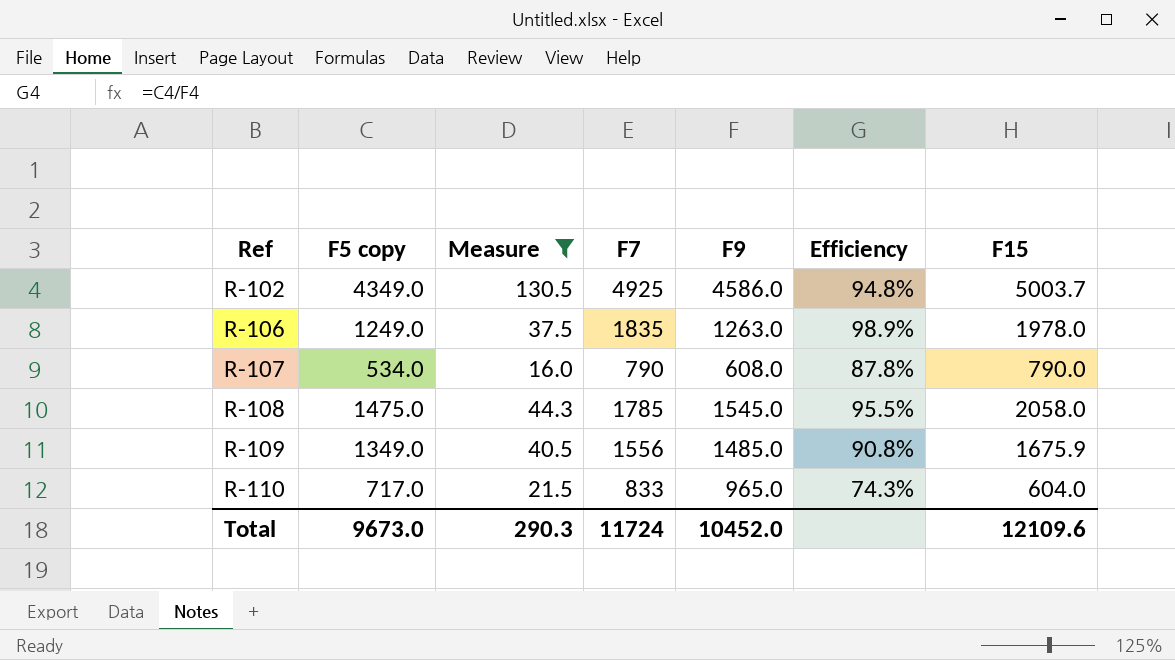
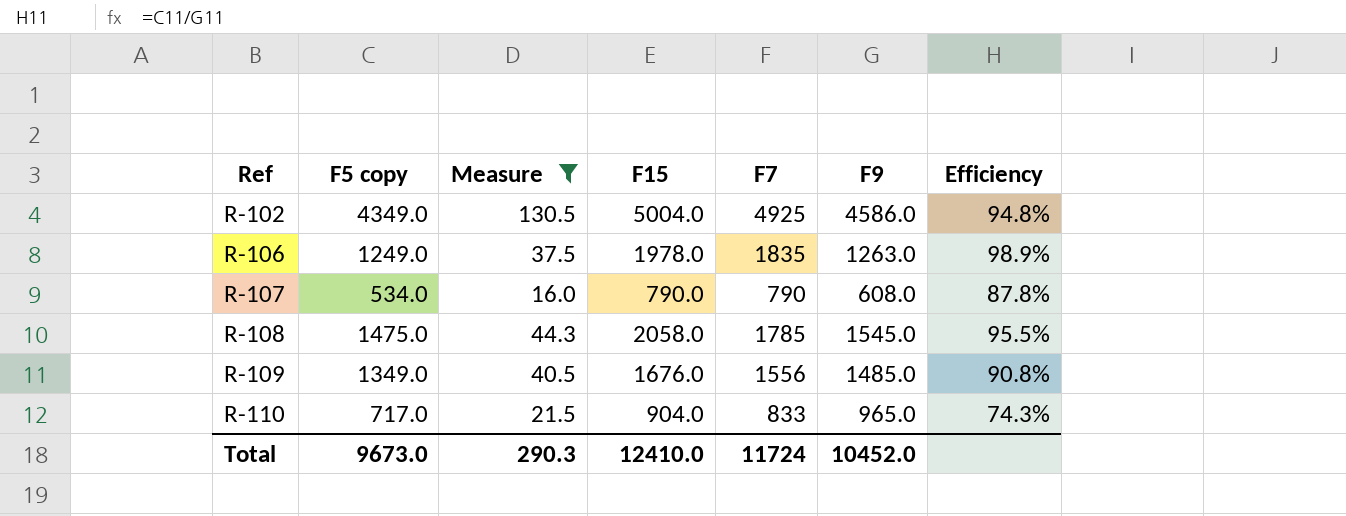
column F15 | position: 7 -> 4
R-102 | F15: 5003.7 -> 5004.0
R-109 | F15: 1675.9 -> 1676.0
R-110 | F15: 604.0 -> 904.0
Total | F15: 12109.6 -> 12410.0

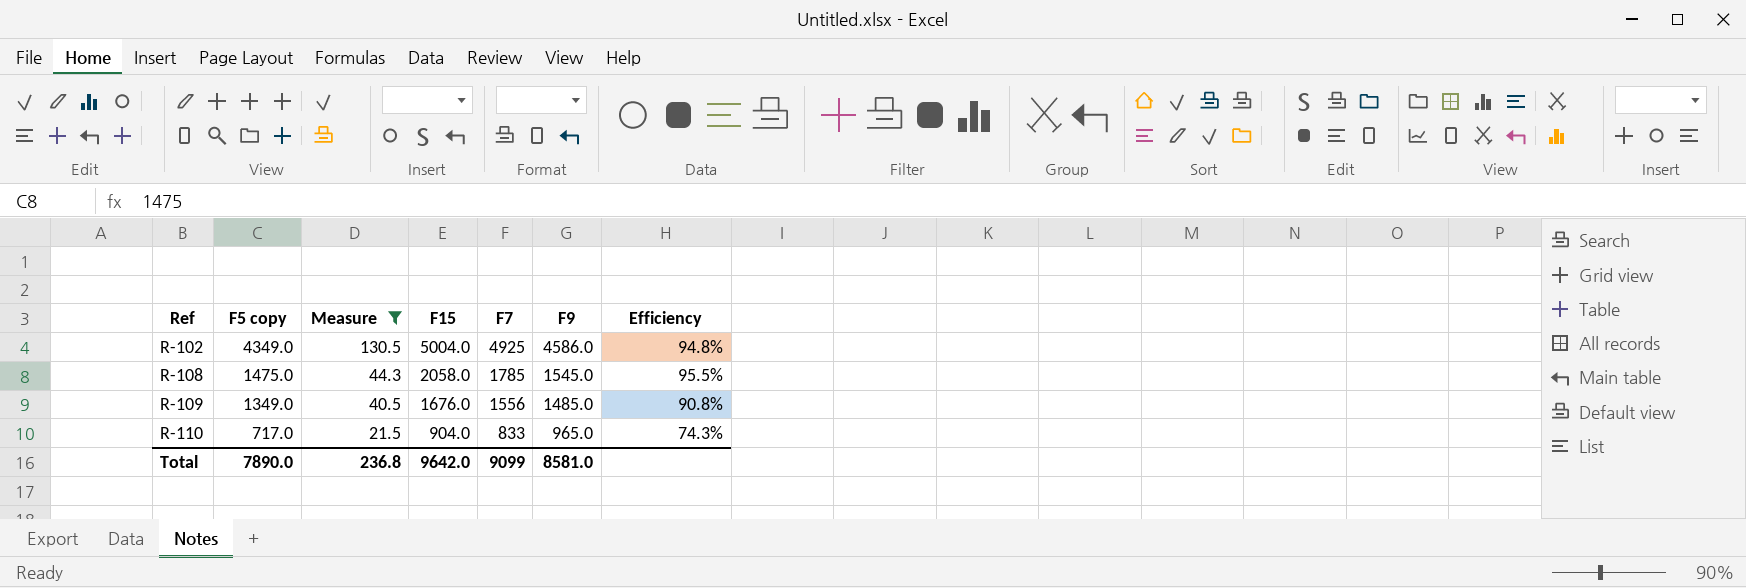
row R-106: 1249.0 | 37.5 | 1978.0 | 1835 | 1263.0 | 98.9% -> none
row R-107: 534.0 | 16.0 | 790.0 | 790 | 608.0 | 87.8% -> none
Total | F5 copy: 9673.0 -> 7890.0
Total | Measure: 290.3 -> 236.8
Total | F15: 12410.0 -> 9642.0
Total | F7: 11724 -> 9099
Total | F9: 10452.0 -> 8581.0

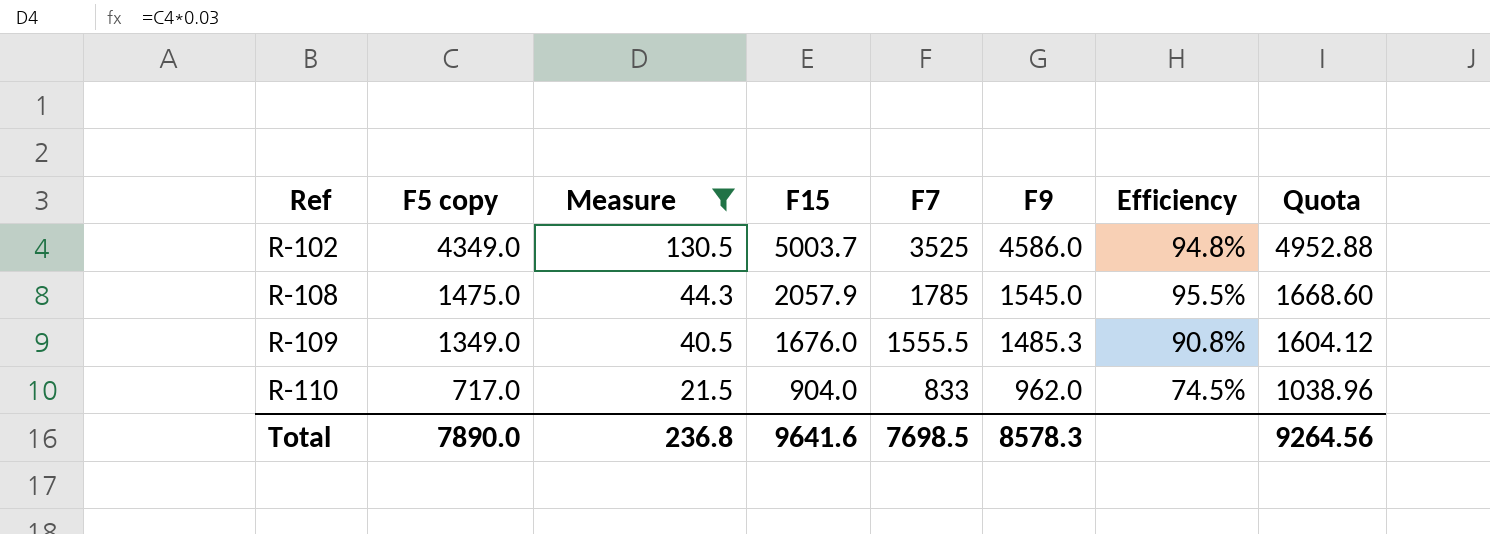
column Quota | formula: none -> [F9] * 1.08
R-102 | F15: 5004.0 -> 5003.7
R-102 | F7: 4925 -> 3525
R-108 | F15: 2058.0 -> 2057.9
R-109 | F7: 1556 -> 1555.5
R-109 | F9: 1485.0 -> 1485.3
R-110 | F9: 965.0 -> 962.0
R-110 | Efficiency: 74.3% -> 74.5%
Total | F15: 9642.0 -> 9641.6
Total | F7: 9099 -> 7698.5
Total | F9: 8581.0 -> 8578.3

